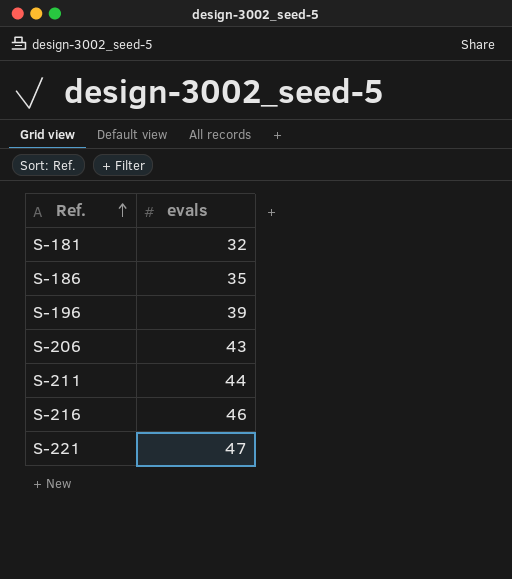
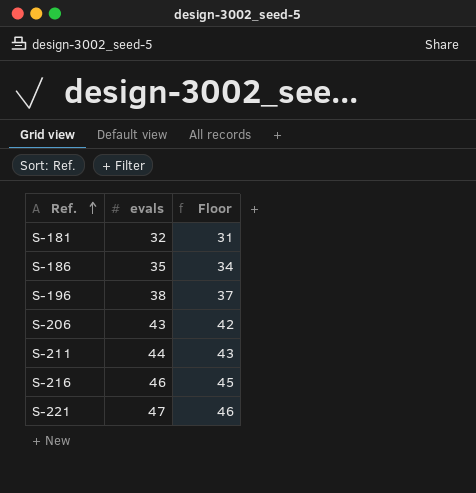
column Floor | formula: none -> [evals] - 1
S-196 | evals: 39 -> 38

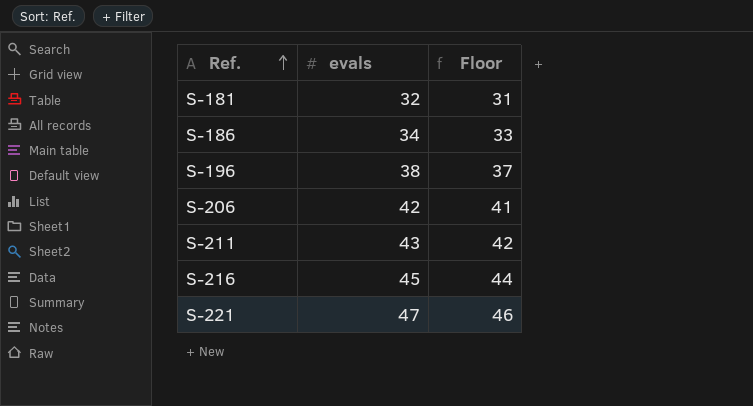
S-186 | evals: 35 -> 34
S-186 | Floor: 34 -> 33
S-206 | evals: 43 -> 42
S-206 | Floor: 42 -> 41
S-211 | evals: 44 -> 43
S-211 | Floor: 43 -> 42
S-216 | evals: 46 -> 45
S-216 | Floor: 45 -> 44

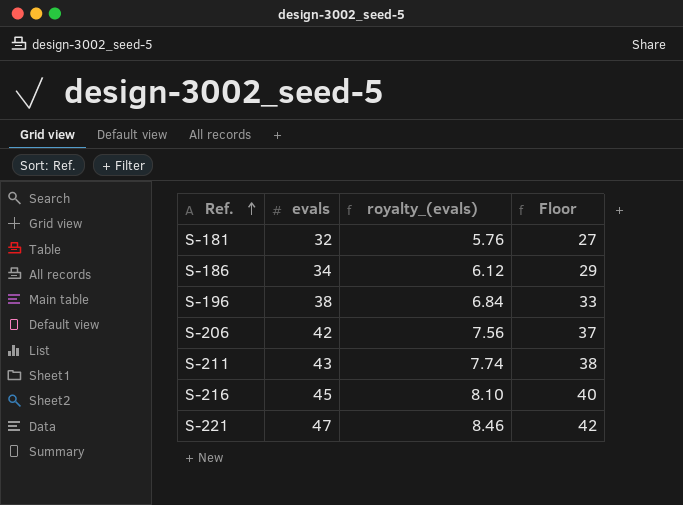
column royalty_(evals) | formula: none -> [evals] * 0.18
column Floor | formula: [evals] - 1 -> [evals] - 5

